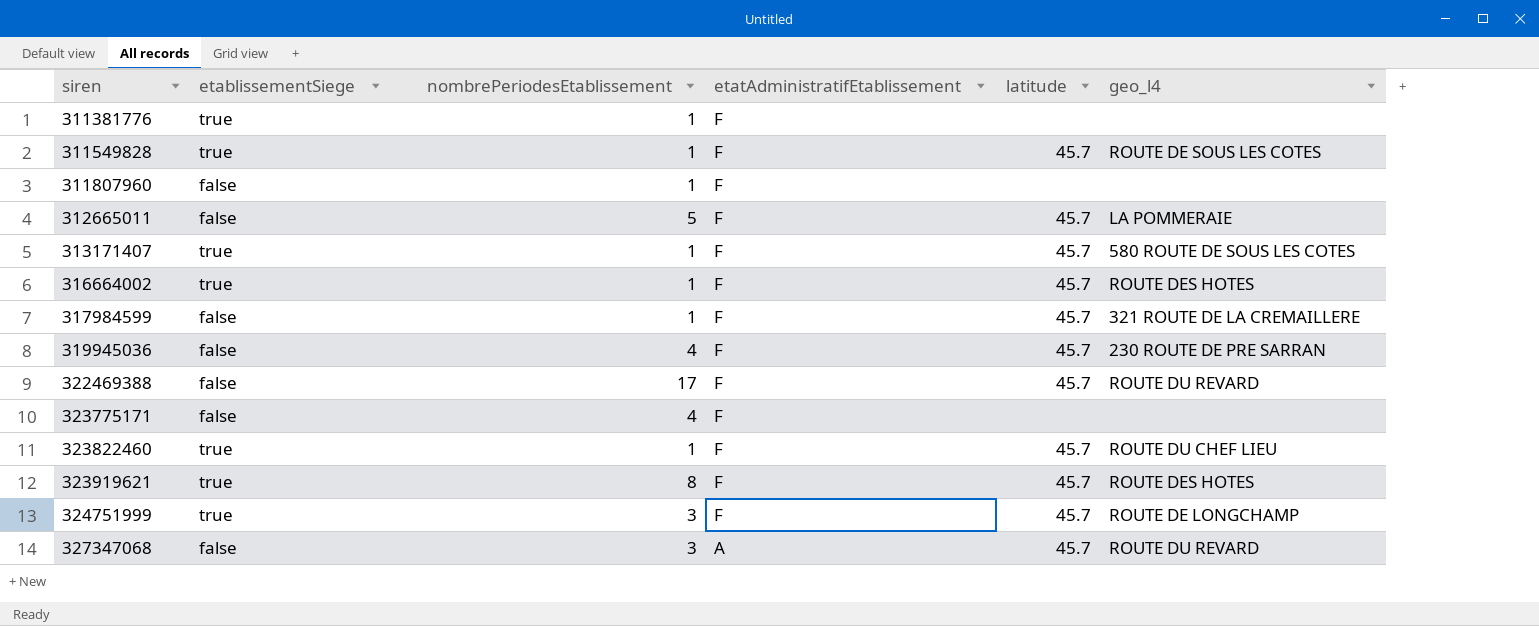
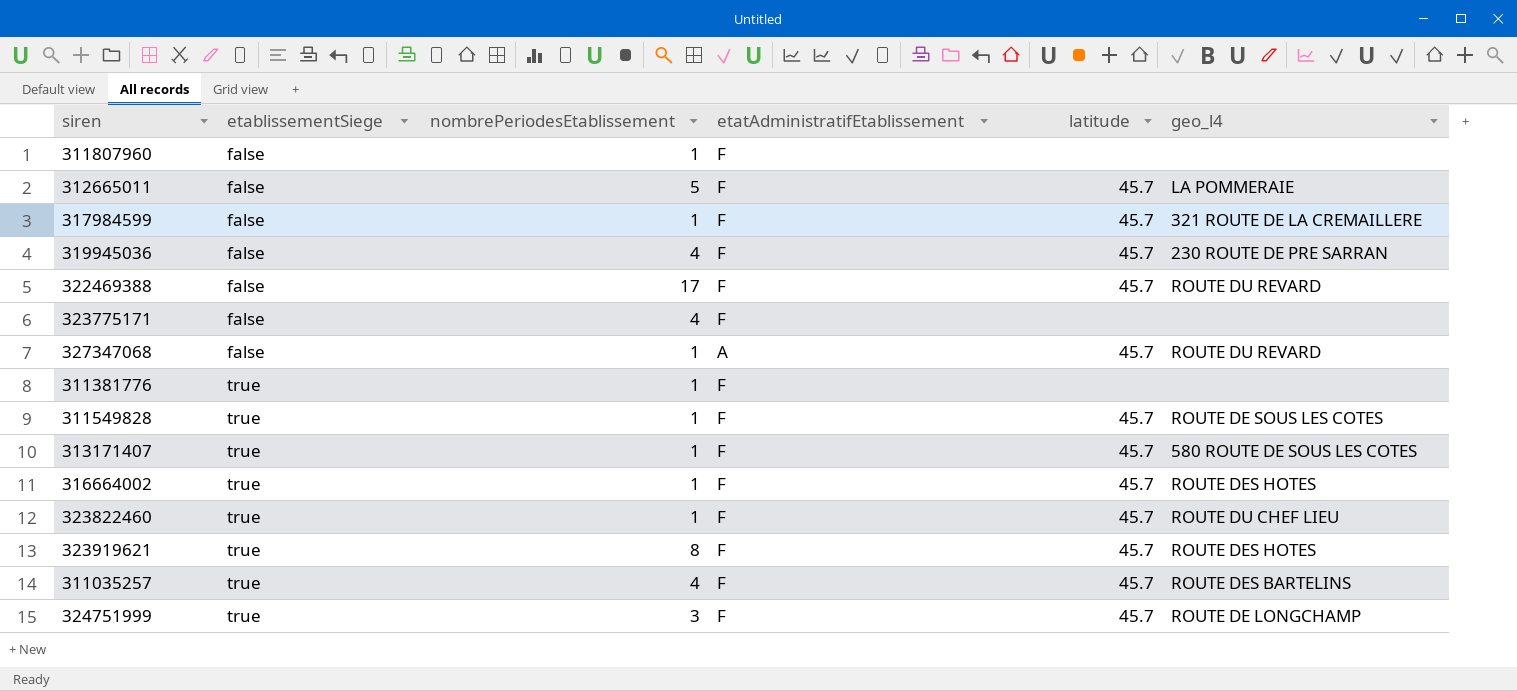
row order: siren ascending -> etablissementSiege ascending
327347068 | nombrePeriodesEtablissement: 3 -> 1
row 311035257: none -> true | 4 | F | 45.7 | ROUTE DES BARTELINS

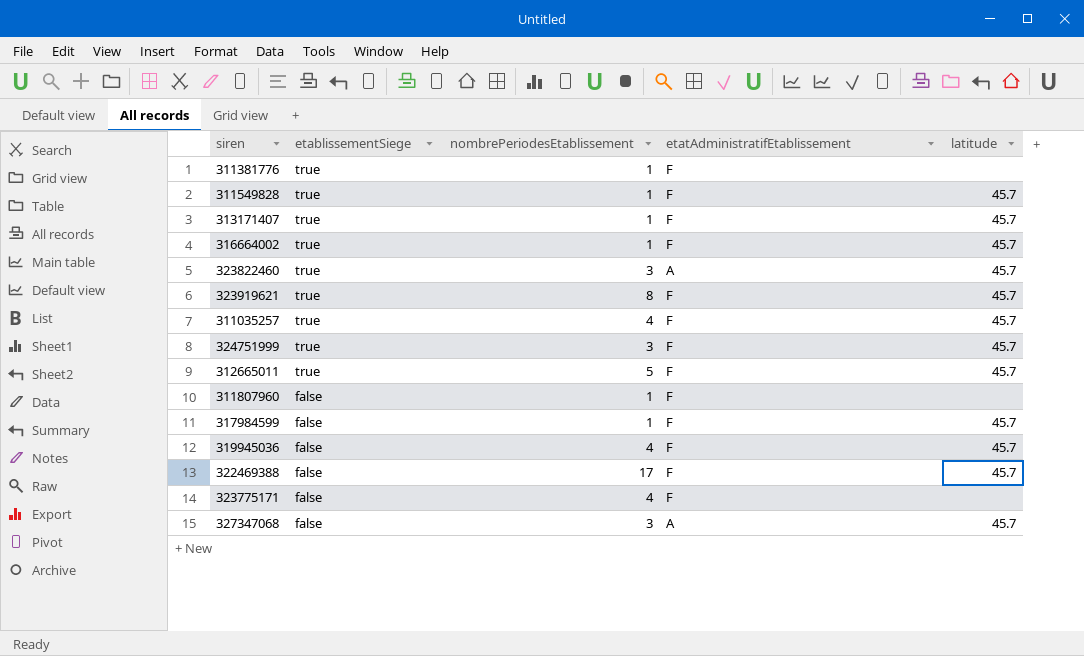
row order: etablissementSiege ascending -> etablissementSiege descending
column geo_l4 | position: 6 -> none
323822460 | nombrePeriodesEtablissement: 1 -> 3
323822460 | etatAdministratifEtablissement: F -> A
312665011 | etablissementSiege: false -> true
327347068 | nombrePeriodesEtablissement: 1 -> 3

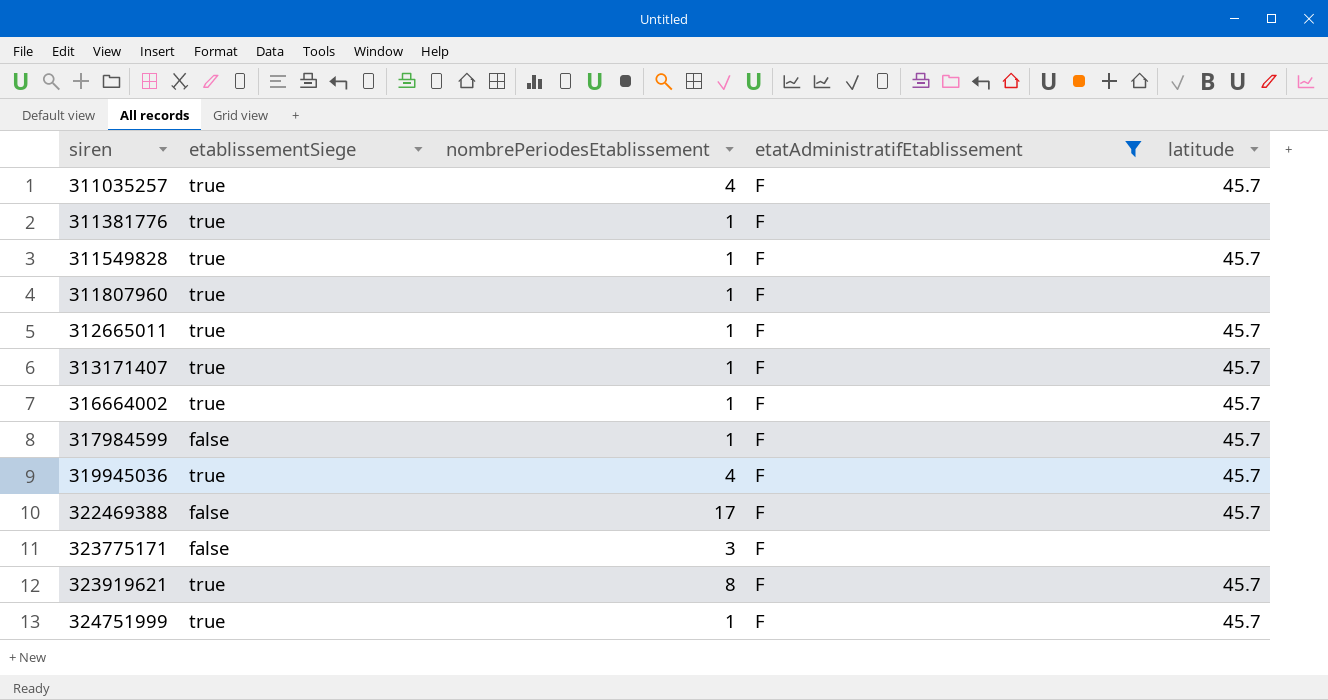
filter: none -> etatAdministratifEtablissement = F
row order: etablissementSiege descending -> siren ascending
311807960 | etablissementSiege: false -> true
312665011 | nombrePeriodesEtablissement: 5 -> 1
319945036 | etablissementSiege: false -> true
323775171 | nombrePeriodesEtablissement: 4 -> 3
324751999 | nombrePeriodesEtablissement: 3 -> 1

